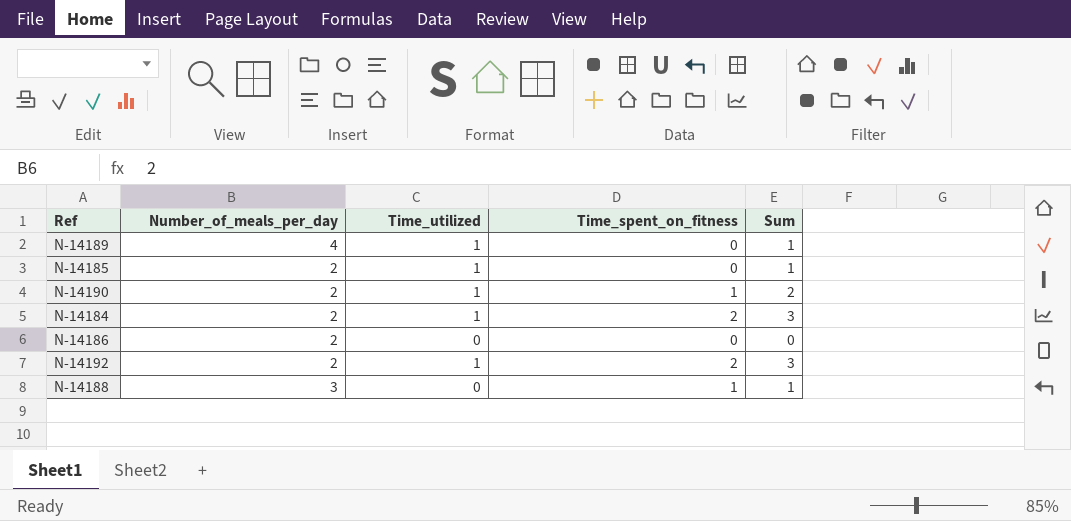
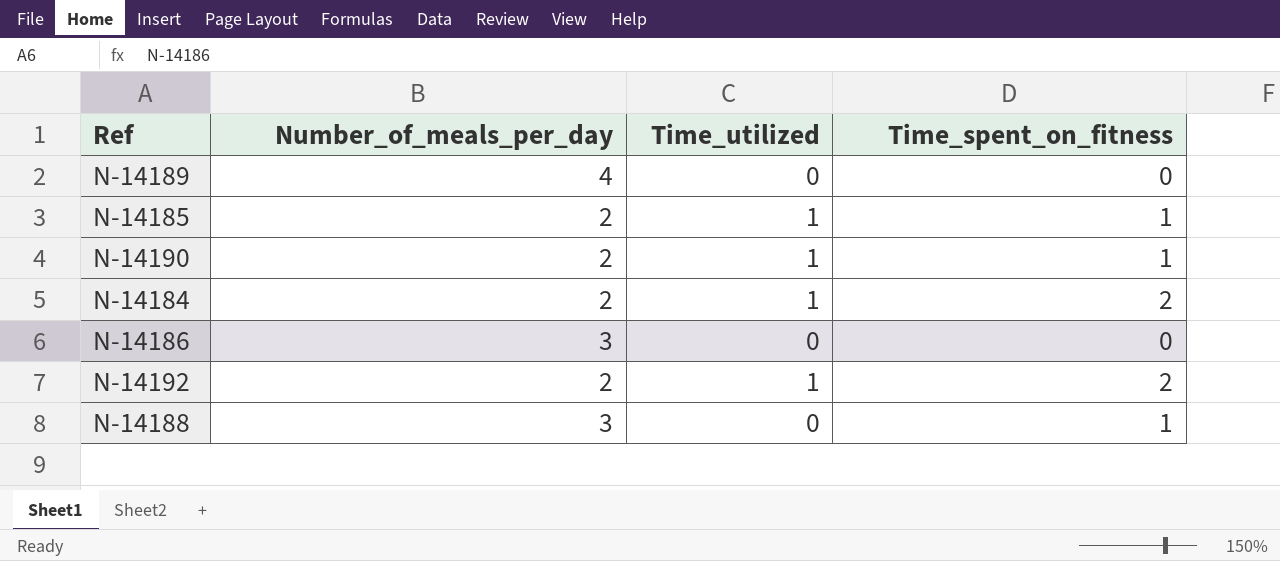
column Sum | formula: [Time_utilized] + [Time_spent_on_fitness] -> none
N-14189 | Time_utilized: 1 -> 0
N-14185 | Time_spent_on_fitness: 0 -> 1
N-14186 | Number_of_meals_per_day: 2 -> 3

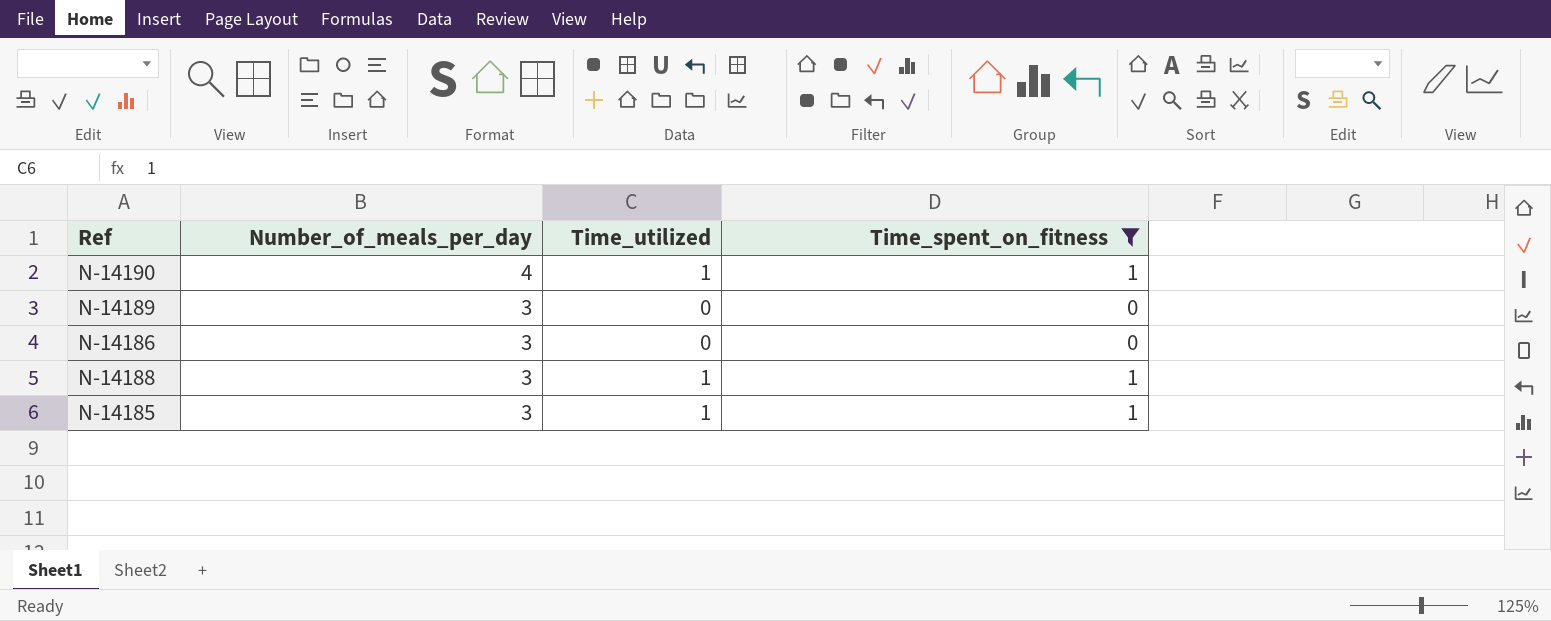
filter: none -> Time_spent_on_fitness != 2
row order: none -> Number_of_meals_per_day descending
N-14190 | Number_of_meals_per_day: 2 -> 4
N-14189 | Number_of_meals_per_day: 4 -> 3
N-14188 | Time_utilized: 0 -> 1
N-14185 | Number_of_meals_per_day: 2 -> 3

